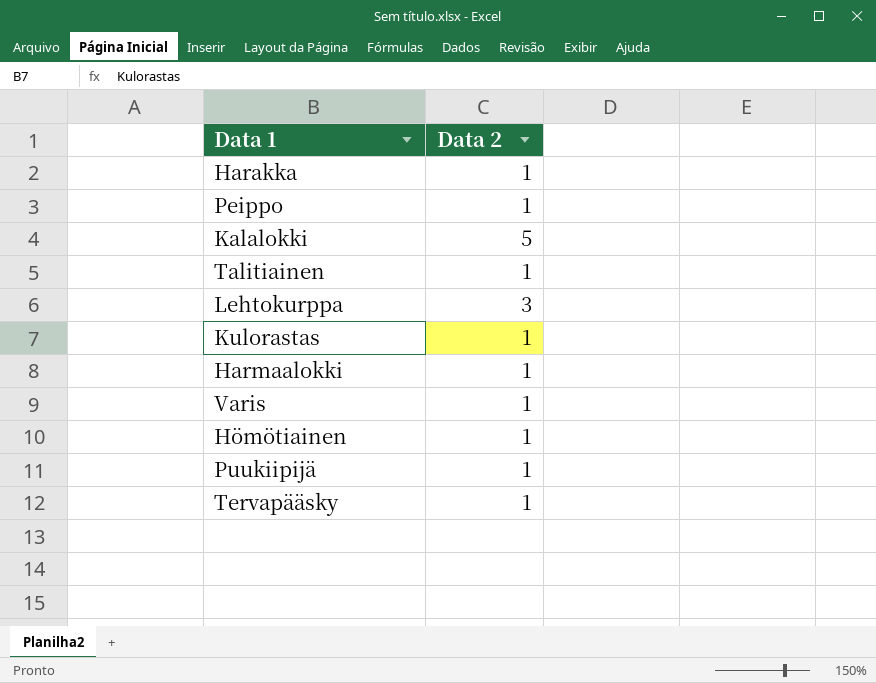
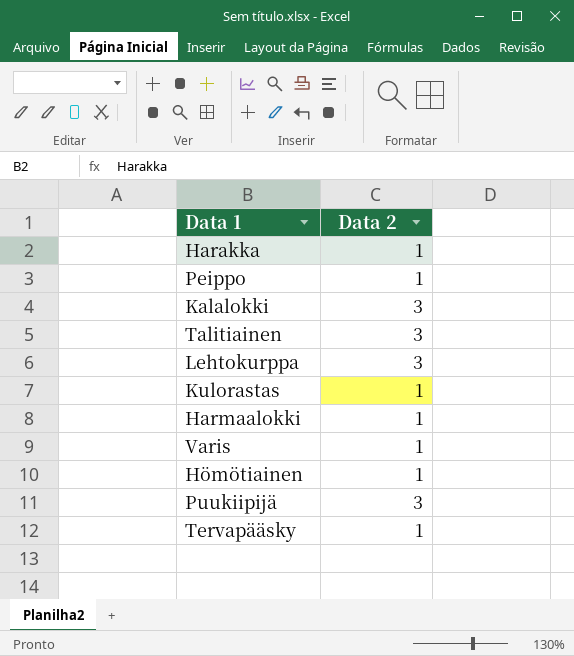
Kalalokki | Data 2: 5 -> 3
Talitiainen | Data 2: 1 -> 3
Puukiipijä | Data 2: 1 -> 3

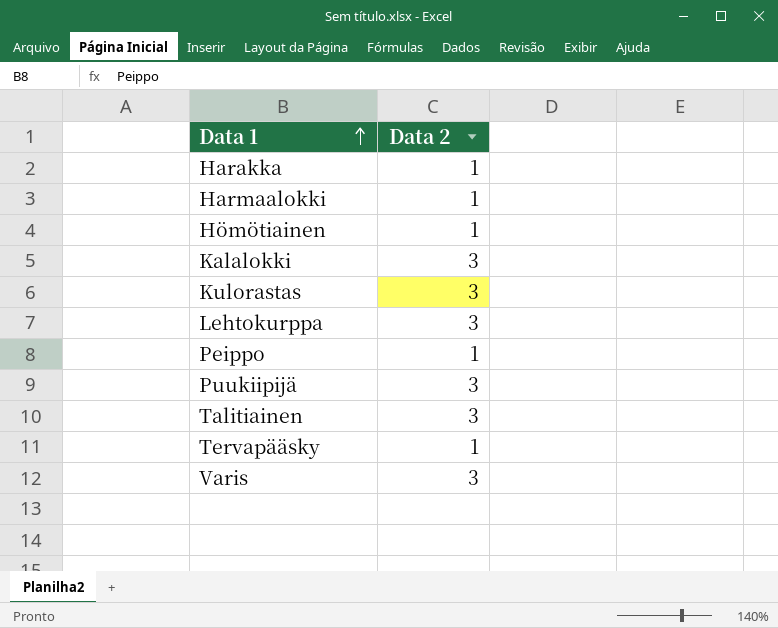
row order: none -> Data 1 ascending
Kulorastas | Data 2: 1 -> 3
Varis | Data 2: 1 -> 3

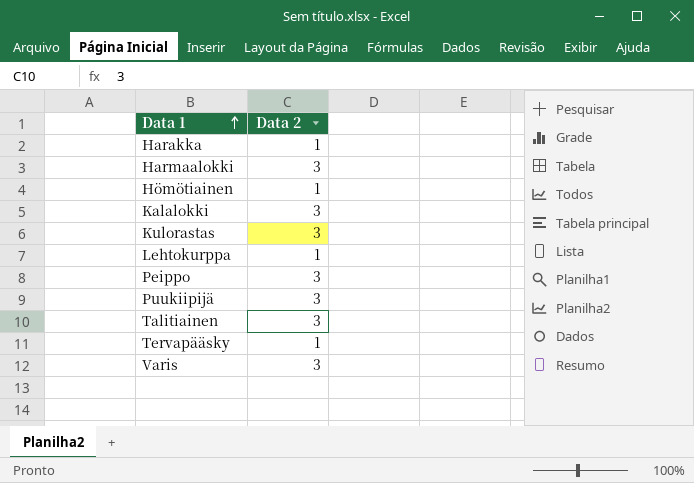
Harmaalokki | Data 2: 1 -> 3
Lehtokurppa | Data 2: 3 -> 1
Peippo | Data 2: 1 -> 3

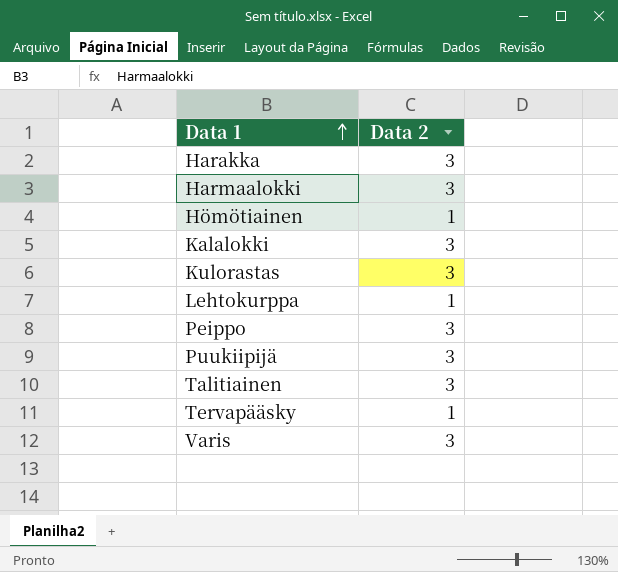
Harakka | Data 2: 1 -> 3

